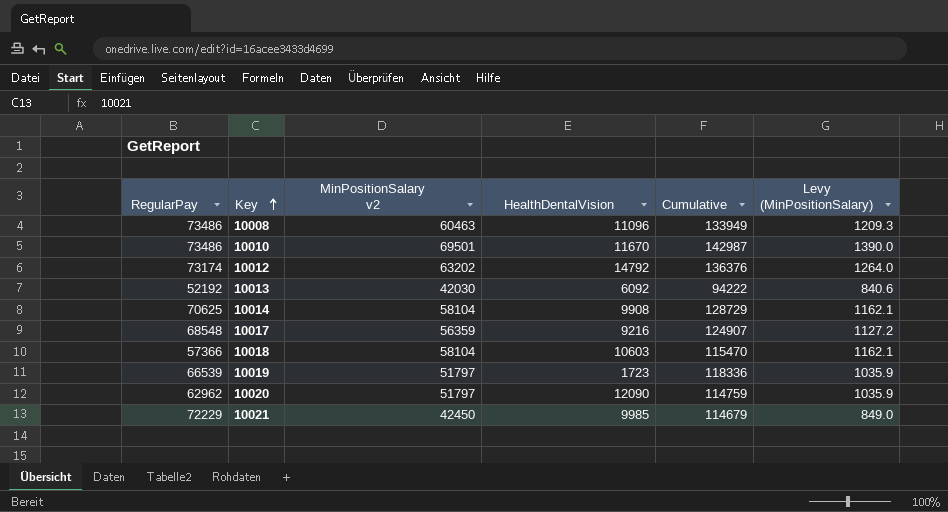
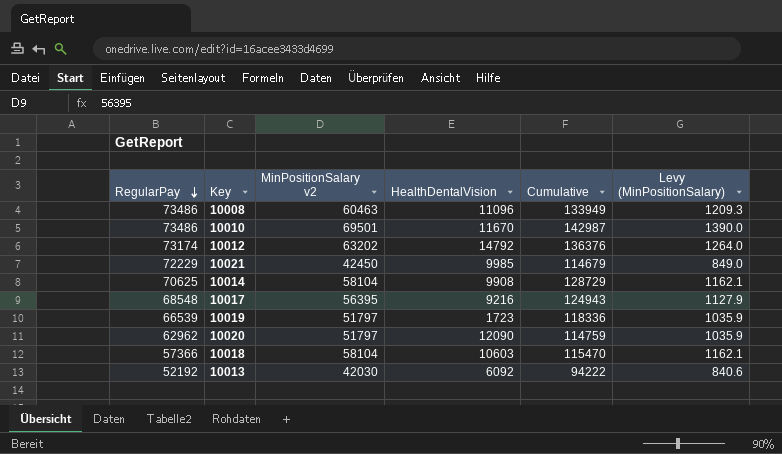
row order: Key ascending -> RegularPay descending
10017 | MinPositionSalary v2: 56359 -> 56395
10017 | Cumulative: 124907 -> 124943
10017 | Levy (MinPositionSalary): 1127.2 -> 1127.9

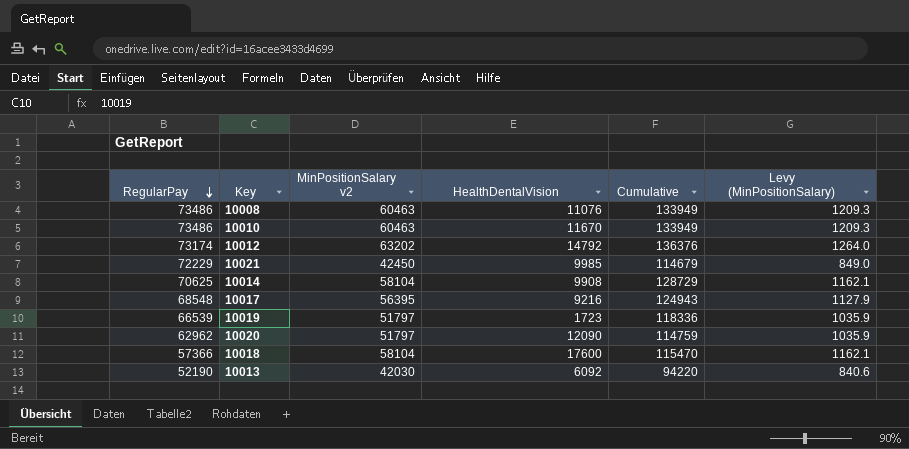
10008 | HealthDentalVision: 11096 -> 11076
10010 | MinPositionSalary v2: 69501 -> 60463
10010 | Cumulative: 142987 -> 133949
10010 | Levy (MinPositionSalary): 1390.0 -> 1209.3
10018 | HealthDentalVision: 10603 -> 17600
10013 | RegularPay: 52192 -> 52190
10013 | Cumulative: 94222 -> 94220

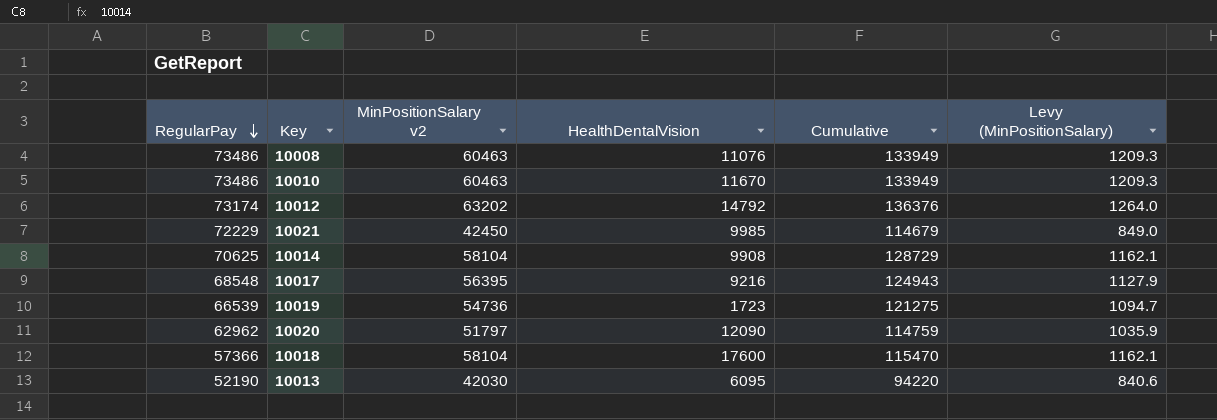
10019 | MinPositionSalary v2: 51797 -> 54736
10019 | Cumulative: 118336 -> 121275
10019 | Levy (MinPositionSalary): 1035.9 -> 1094.7
10013 | HealthDentalVision: 6092 -> 6095

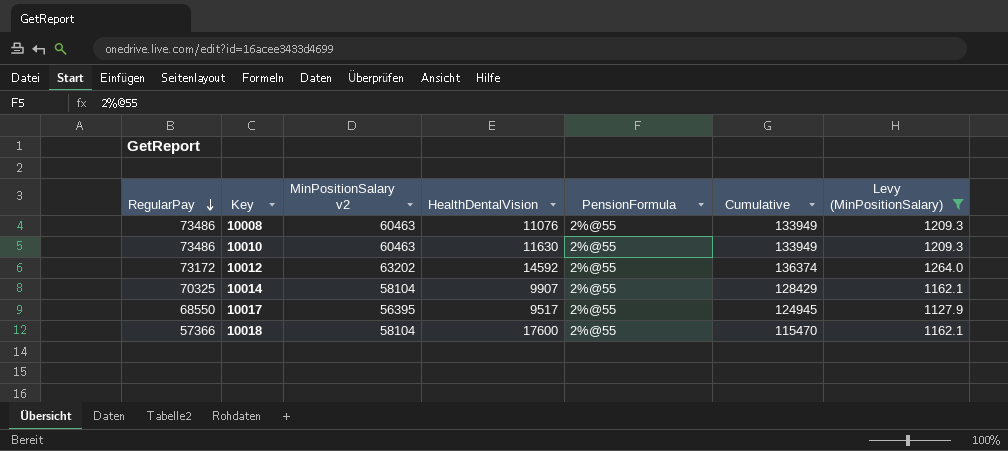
filter: none -> Levy (MinPositionSalary) >= 1127.9
column PensionFormula | position: none -> 5
10010 | HealthDentalVision: 11670 -> 11630
10012 | RegularPay: 73174 -> 73172
10012 | HealthDentalVision: 14792 -> 14592
10012 | Cumulative: 136376 -> 136374
10014 | RegularPay: 70625 -> 70325
10014 | HealthDentalVision: 9908 -> 9907
10014 | Cumulative: 128729 -> 128429
10017 | RegularPay: 68548 -> 68550
10017 | HealthDentalVision: 9216 -> 9517
10017 | Cumulative: 124943 -> 124945

